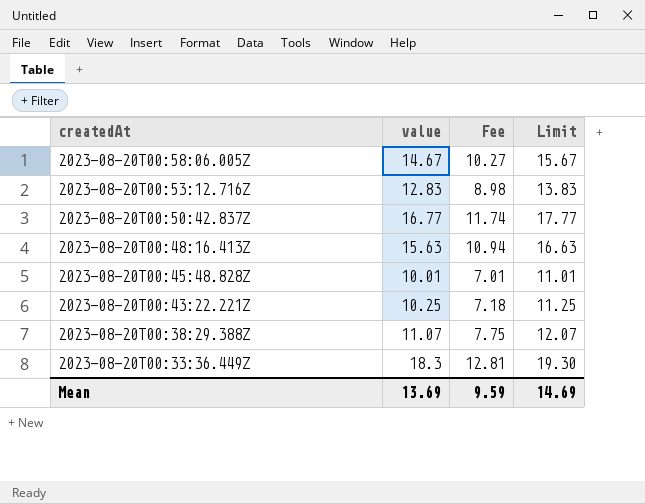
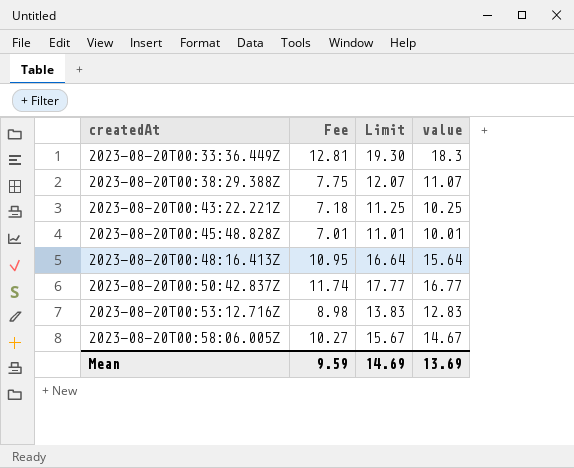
row order: createdAt descending -> createdAt ascending
column value | position: 2 -> 4
2023-08-20T00:48:16.413Z | Fee: 10.94 -> 10.95
2023-08-20T00:48:16.413Z | Limit: 16.63 -> 16.64
2023-08-20T00:48:16.413Z | value: 15.63 -> 15.64

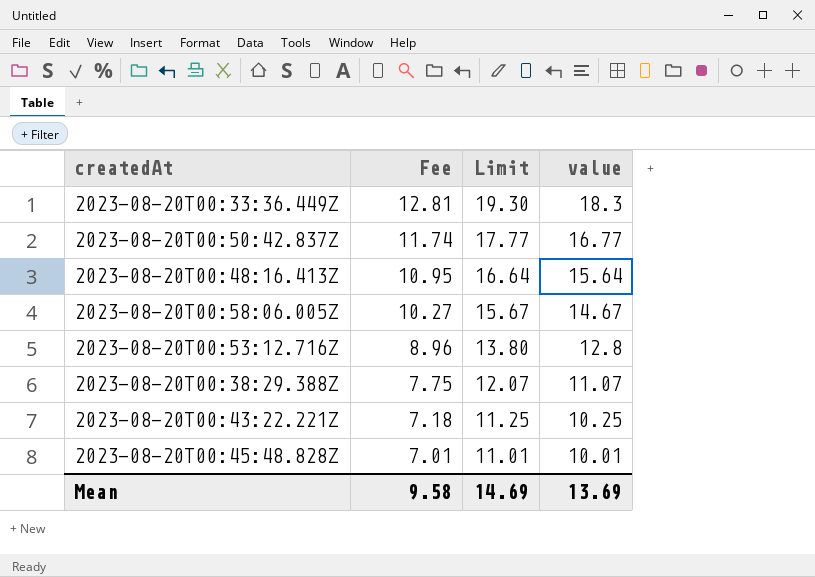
row order: createdAt ascending -> Fee descending
2023-08-20T00:53:12.716Z | Fee: 8.98 -> 8.96
2023-08-20T00:53:12.716Z | Limit: 13.83 -> 13.80
2023-08-20T00:53:12.716Z | value: 12.83 -> 12.8
Mean | Fee: 9.59 -> 9.58

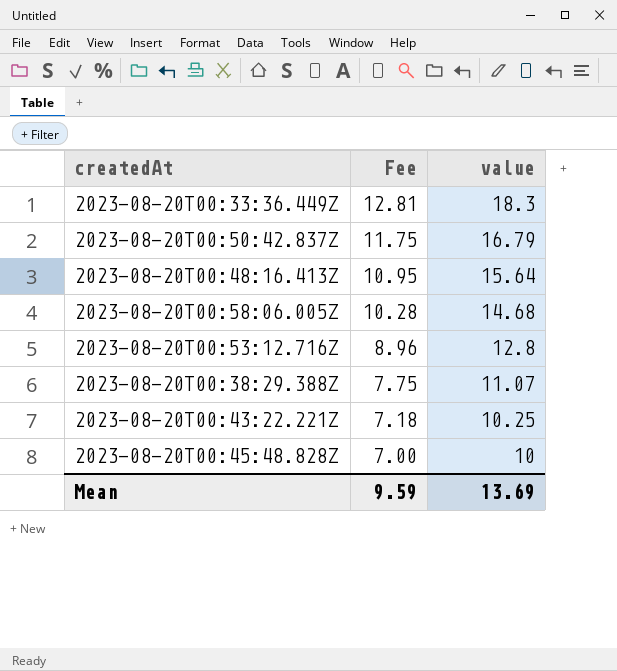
column Limit | formula: [value] + 1 -> none
2023-08-20T00:50:42.837Z | Fee: 11.74 -> 11.75
2023-08-20T00:50:42.837Z | value: 16.77 -> 16.79
2023-08-20T00:58:06.005Z | Fee: 10.27 -> 10.28
2023-08-20T00:58:06.005Z | value: 14.67 -> 14.68
2023-08-20T00:45:48.828Z | Fee: 7.01 -> 7.00
2023-08-20T00:45:48.828Z | value: 10.01 -> 10
Mean | Fee: 9.58 -> 9.59

